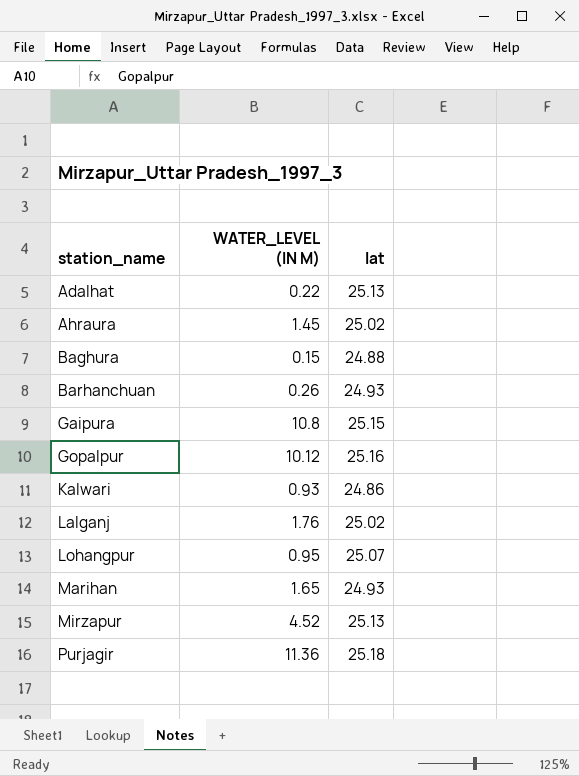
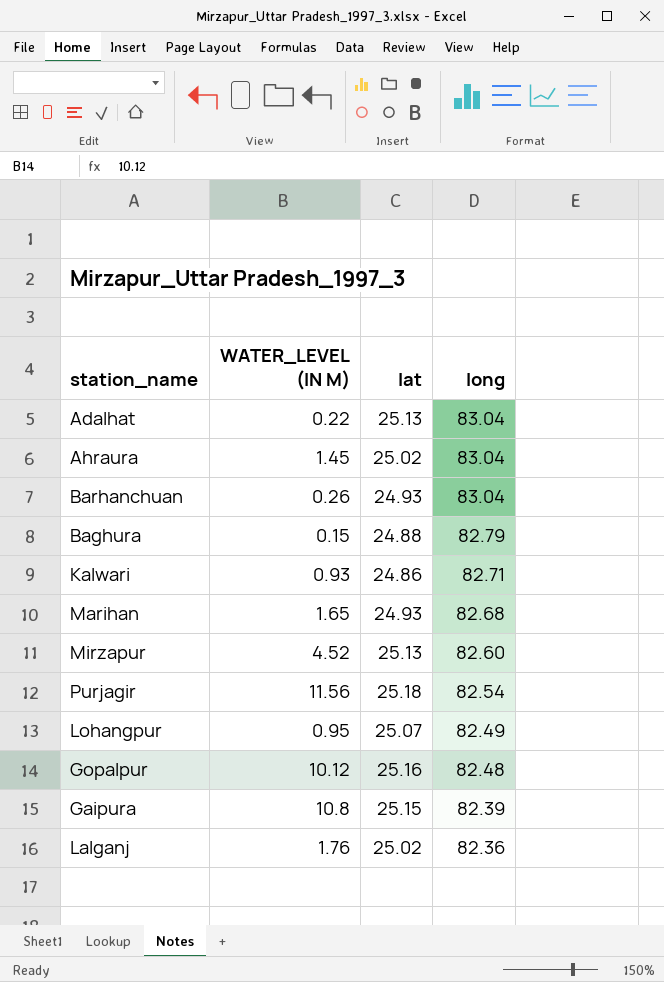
row order: station_name ascending -> long descending
column long | position: none -> 4
Purjagir | WATER_LEVEL (IN M): 11.36 -> 11.56

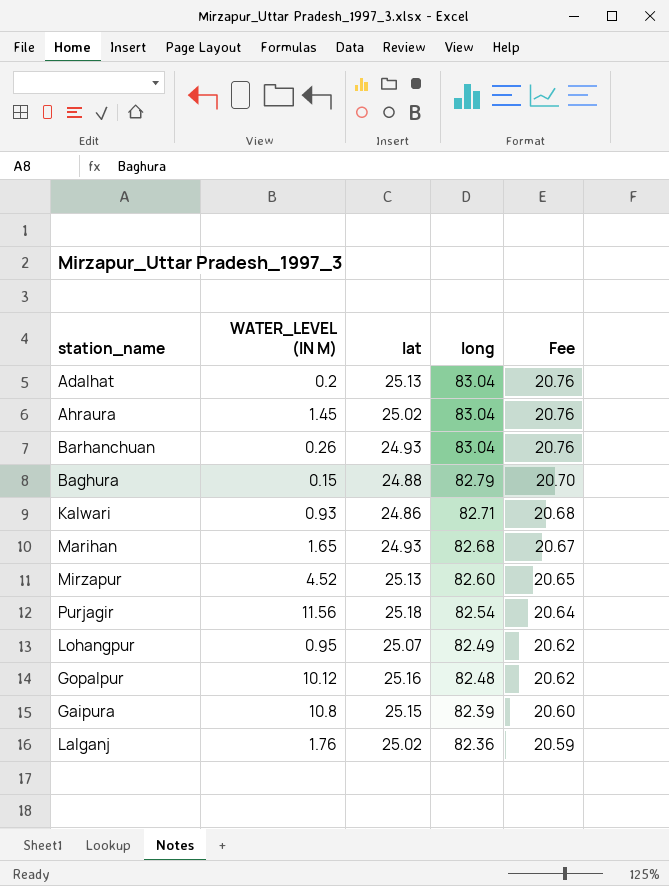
column Fee | formula: none -> [long] * 0.25
Adalhat | WATER_LEVEL (IN M): 0.22 -> 0.2

